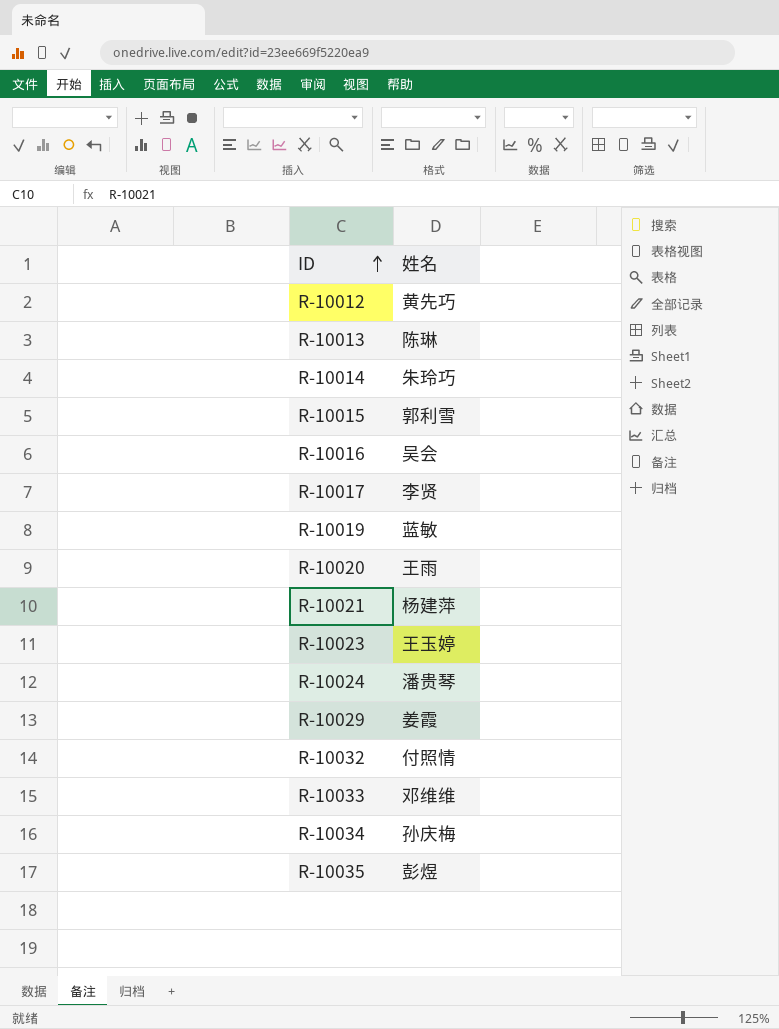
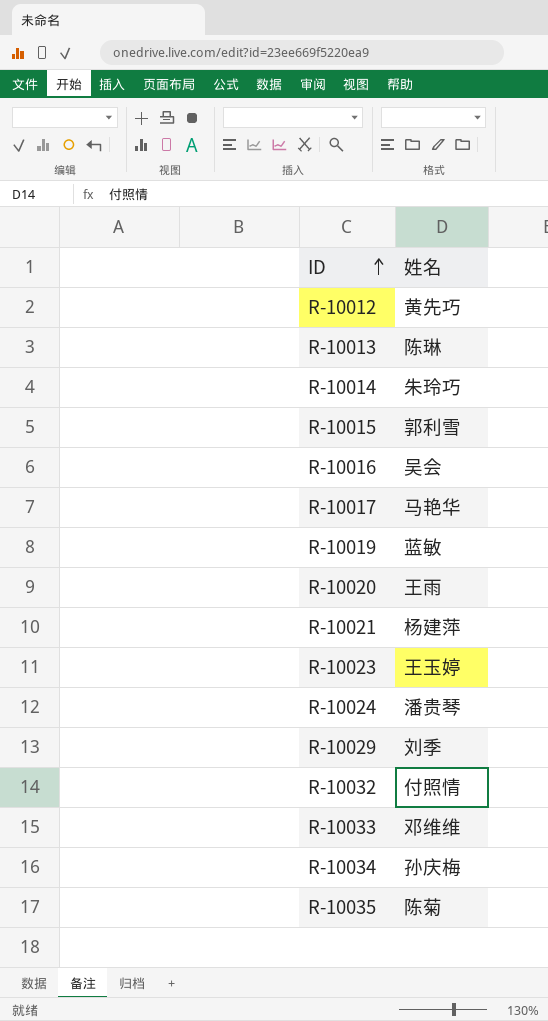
R-10017 | 姓名: 李贤 -> 马艳华
R-10029 | 姓名: 姜霞 -> 刘季
R-10035 | 姓名: 彭煜 -> 陈菊

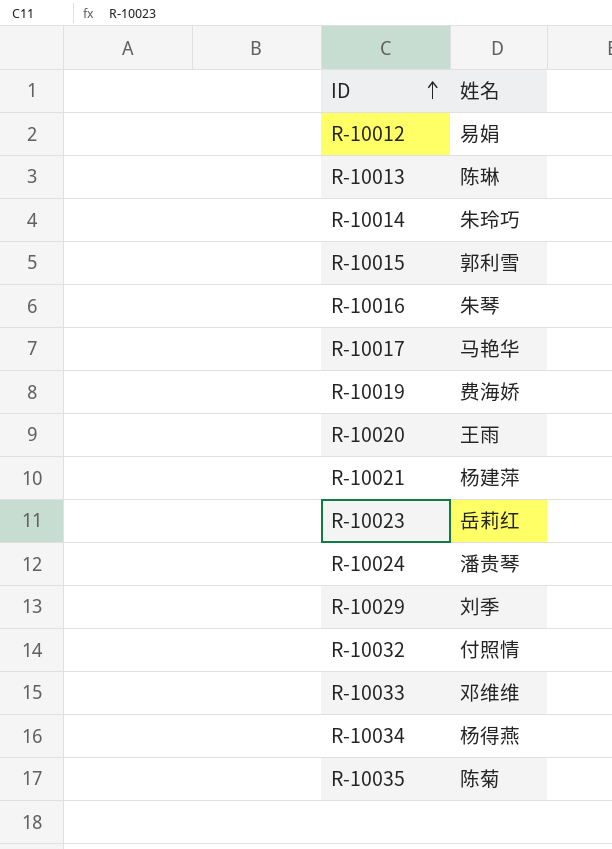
R-10012 | 姓名: 黄先巧 -> 易娟
R-10016 | 姓名: 吴会 -> 朱琴
R-10019 | 姓名: 蓝敏 -> 费海娇
R-10023 | 姓名: 王玉婷 -> 岳莉红
R-10034 | 姓名: 孙庆梅 -> 杨得燕

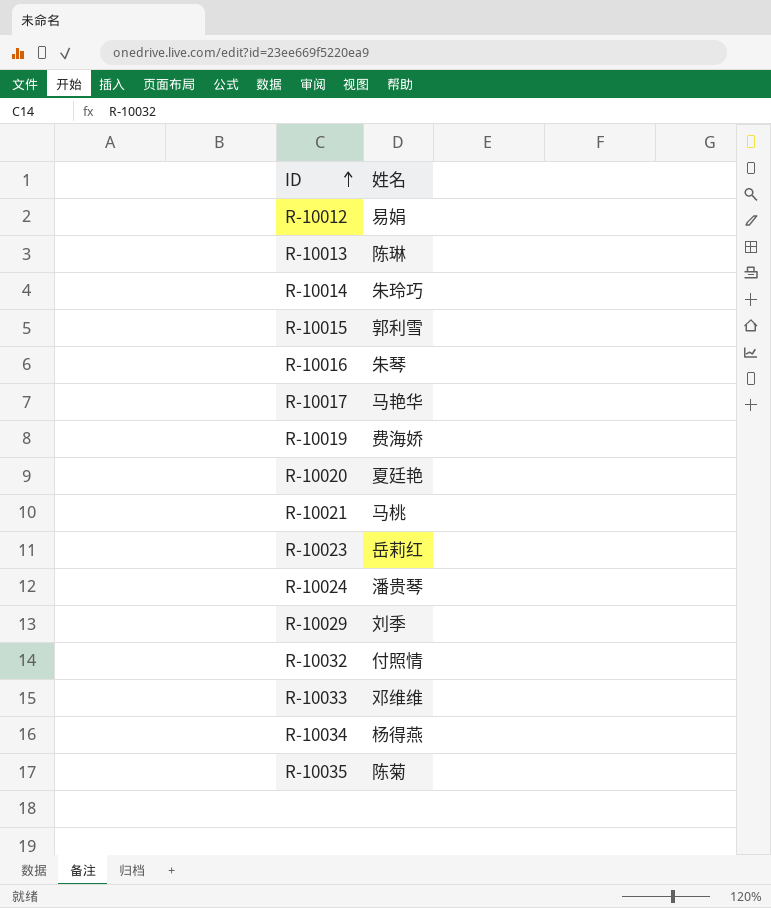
R-10020 | 姓名: 王雨 -> 夏廷艳
R-10021 | 姓名: 杨建萍 -> 马桃

